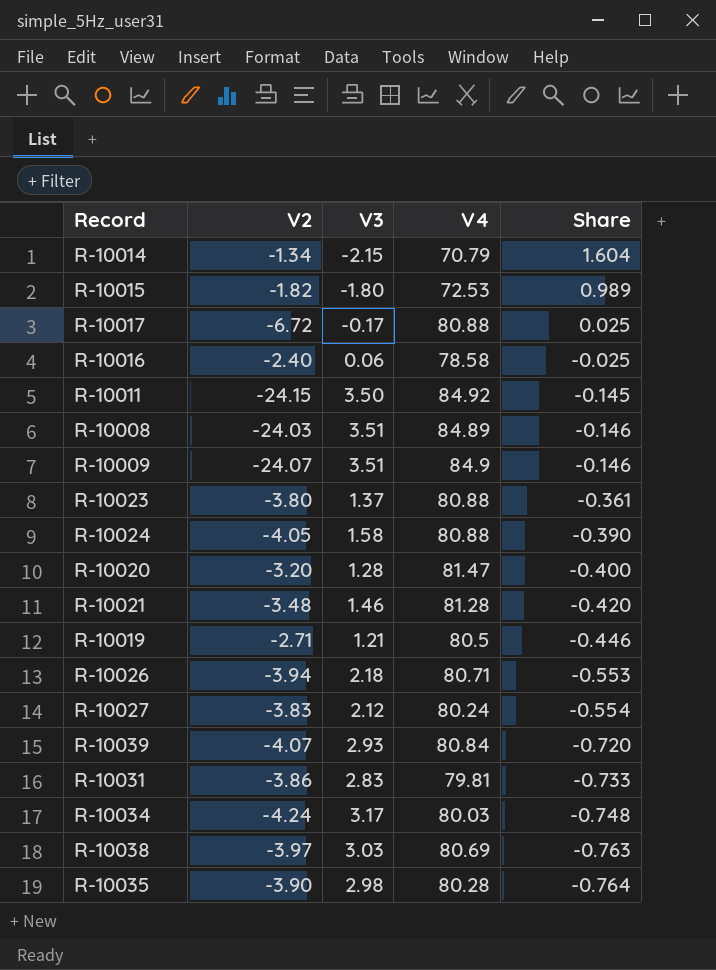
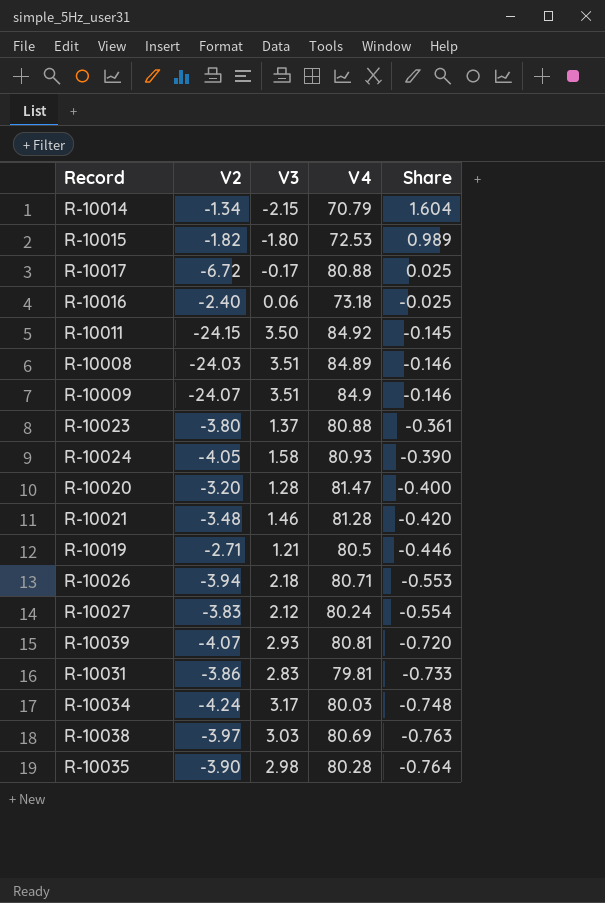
R-10016 | V4: 78.58 -> 73.18
R-10024 | V4: 80.88 -> 80.93
R-10039 | V4: 80.84 -> 80.81

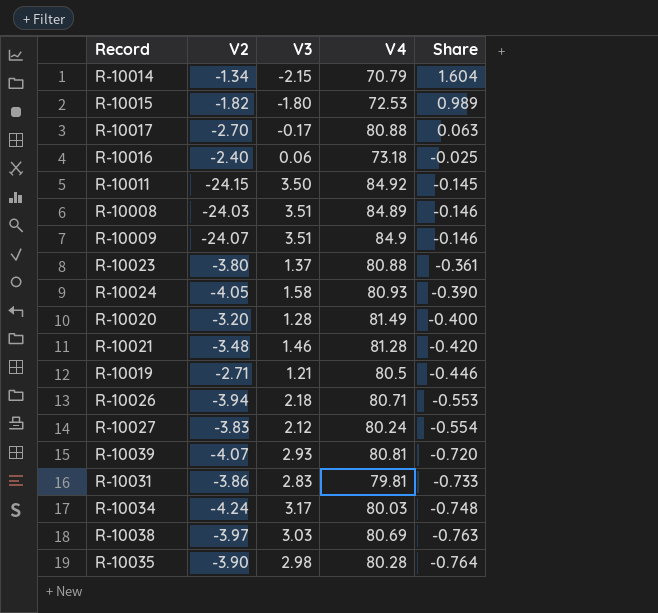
R-10017 | V2: -6.72 -> -2.70
R-10017 | Share: 0.025 -> 0.063
R-10020 | V4: 81.47 -> 81.49

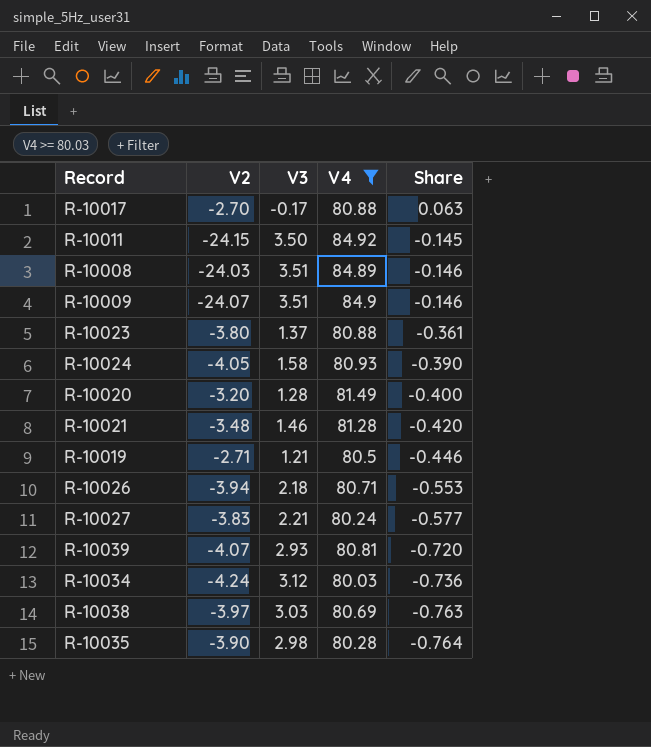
filter: none -> V4 >= 80.03
R-10027 | V3: 2.12 -> 2.21
R-10027 | Share: -0.554 -> -0.577
R-10034 | V3: 3.17 -> 3.12
R-10034 | Share: -0.748 -> -0.736

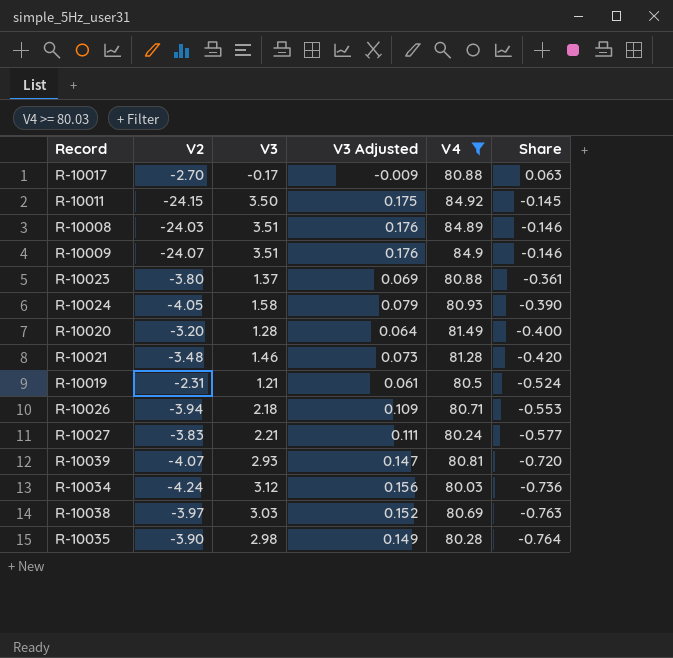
column V3 Adjusted | formula: none -> [V3] * 0.05
R-10019 | V2: -2.71 -> -2.31
R-10019 | Share: -0.446 -> -0.524

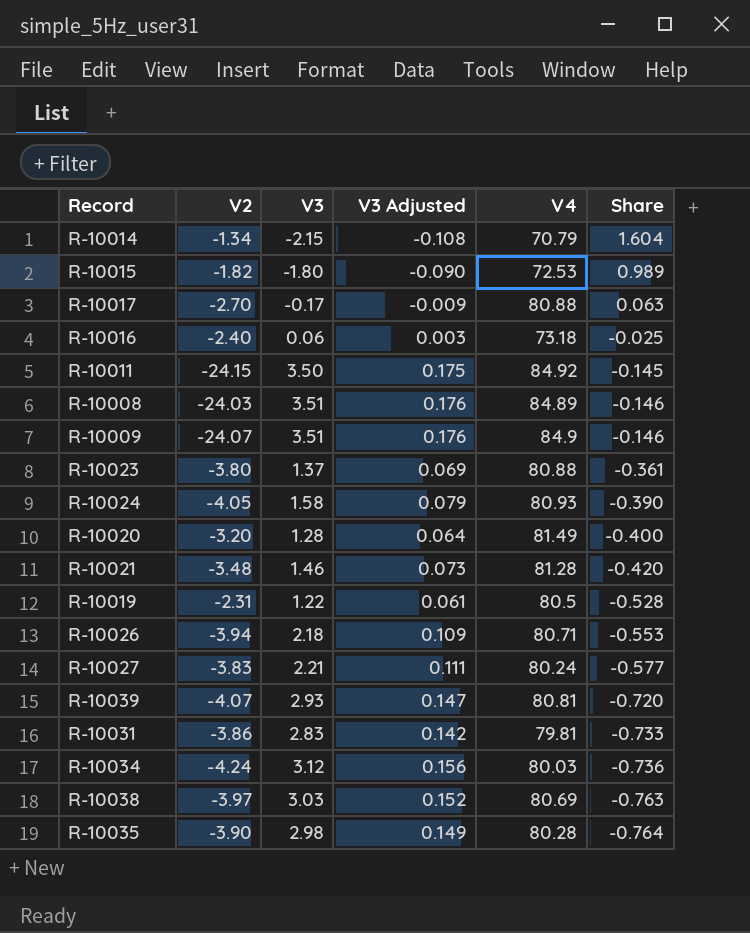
filter: V4 >= 80.03 -> none
R-10019 | V3: 1.21 -> 1.22
R-10019 | Share: -0.524 -> -0.528

